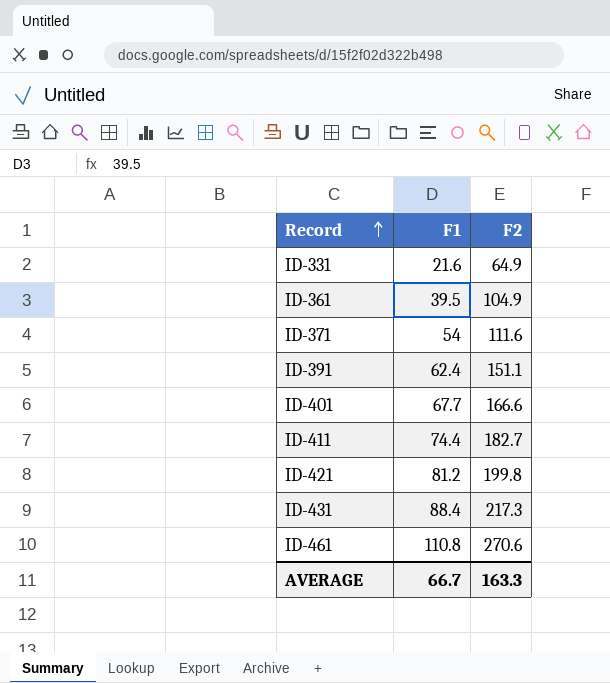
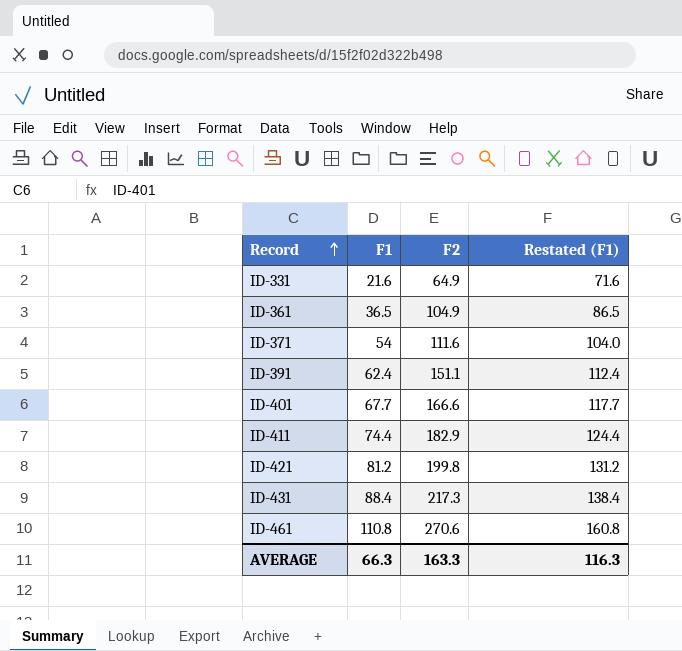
column Restated (F1) | formula: none -> [F1] + 50
ID-361 | F1: 39.5 -> 36.5
ID-411 | F2: 182.7 -> 182.9
AVERAGE | F1: 66.7 -> 66.3

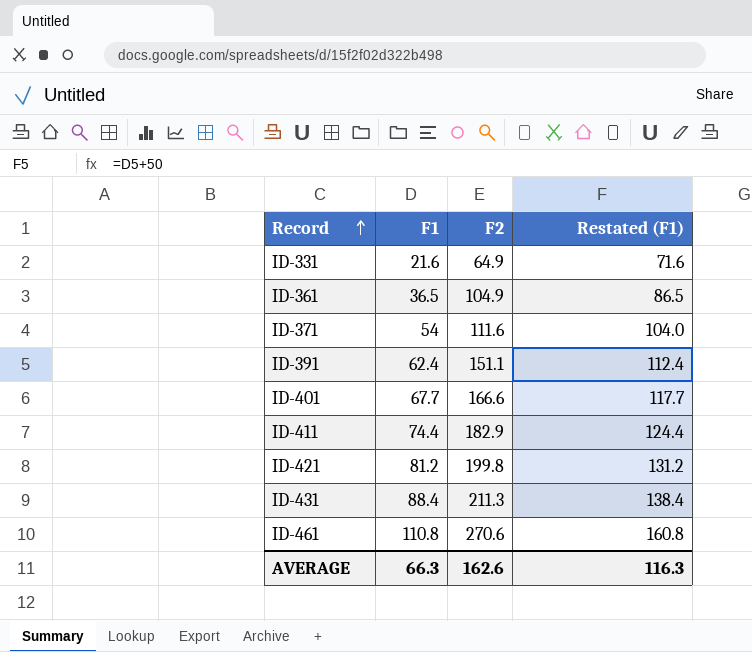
ID-431 | F2: 217.3 -> 211.3
AVERAGE | F2: 163.3 -> 162.6

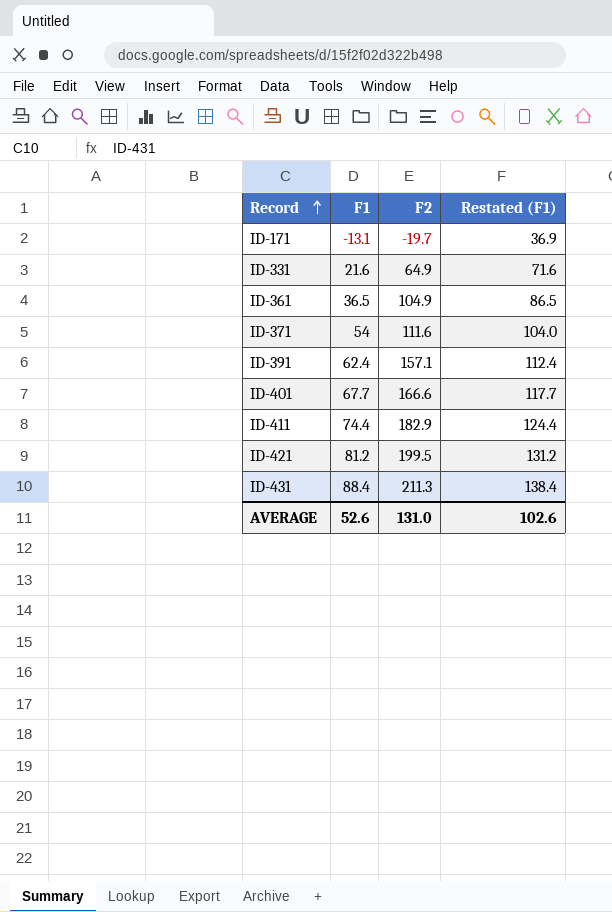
row ID-461: 110.8 | 270.6 | 160.8 -> none
row ID-171: none -> -13.1 | -19.7 | 36.9
ID-391 | F2: 151.1 -> 157.1
ID-421 | F2: 199.8 -> 199.5
AVERAGE | F1: 66.3 -> 52.6
AVERAGE | F2: 162.6 -> 131.0
AVERAGE | Restated (F1): 116.3 -> 102.6

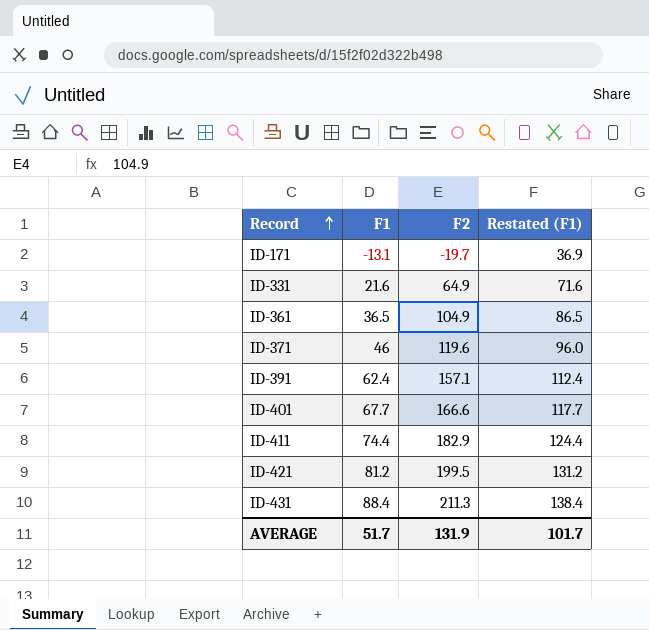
ID-371 | F1: 54 -> 46
ID-371 | F2: 111.6 -> 119.6
ID-371 | Restated (F1): 104.0 -> 96.0
AVERAGE | F1: 52.6 -> 51.7
AVERAGE | F2: 131.0 -> 131.9
AVERAGE | Restated (F1): 102.6 -> 101.7

